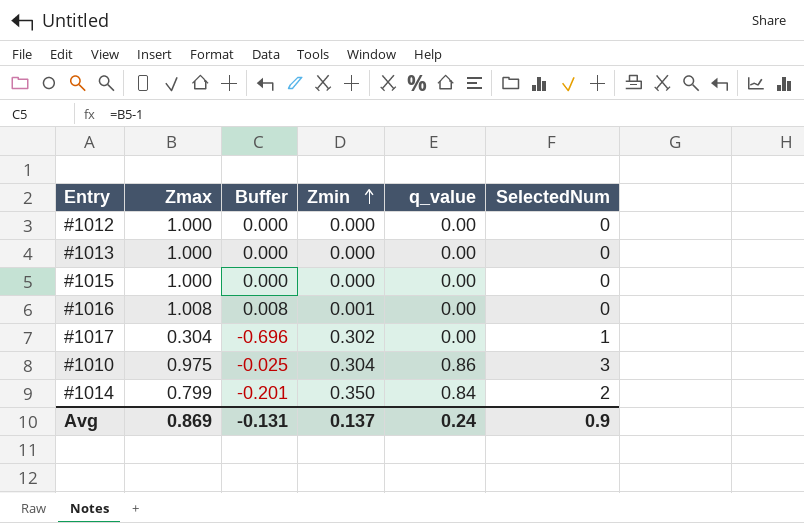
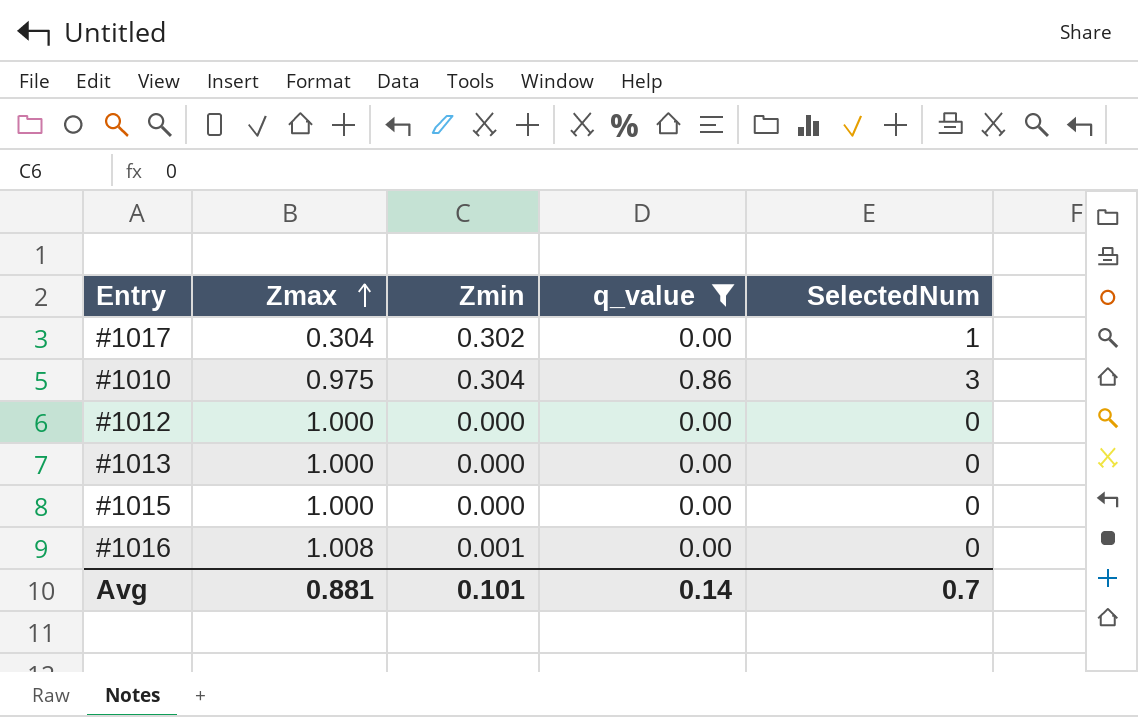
filter: none -> q_value != 0.84
row order: Zmin ascending -> Zmax ascending
column Buffer | formula: [Zmax] - 1 -> none
Avg | Zmax: 0.869 -> 0.881
Avg | Zmin: 0.137 -> 0.101
Avg | q_value: 0.24 -> 0.14
Avg | SelectedNum: 0.9 -> 0.7

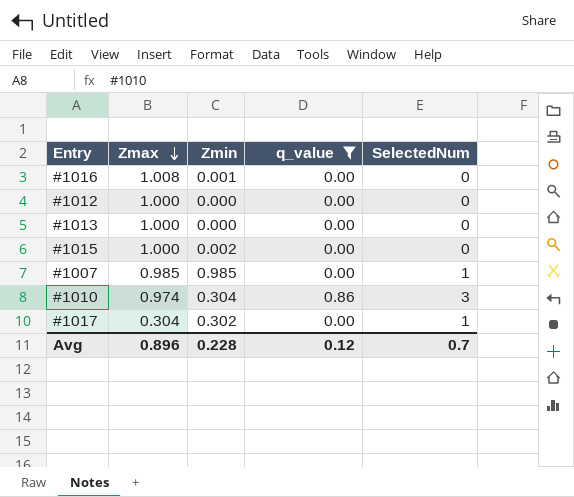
row order: Zmax ascending -> Zmax descending
#1015 | Zmin: 0.000 -> 0.002
row #1007: none -> 0.985 | 0.985 | 0.00 | 1
#1010 | Zmax: 0.975 -> 0.974
Avg | Zmax: 0.881 -> 0.896
Avg | Zmin: 0.101 -> 0.228
Avg | q_value: 0.14 -> 0.12

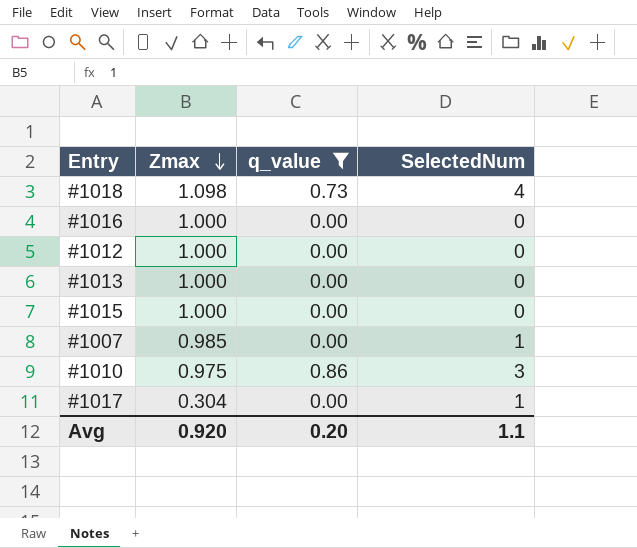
column Zmin | position: 3 -> none
row #1018: none -> 1.098 | 0.73 | 4
#1016 | Zmax: 1.008 -> 1.000
#1010 | Zmax: 0.974 -> 0.975
Avg | Zmax: 0.896 -> 0.920
Avg | q_value: 0.12 -> 0.20
Avg | SelectedNum: 0.7 -> 1.1

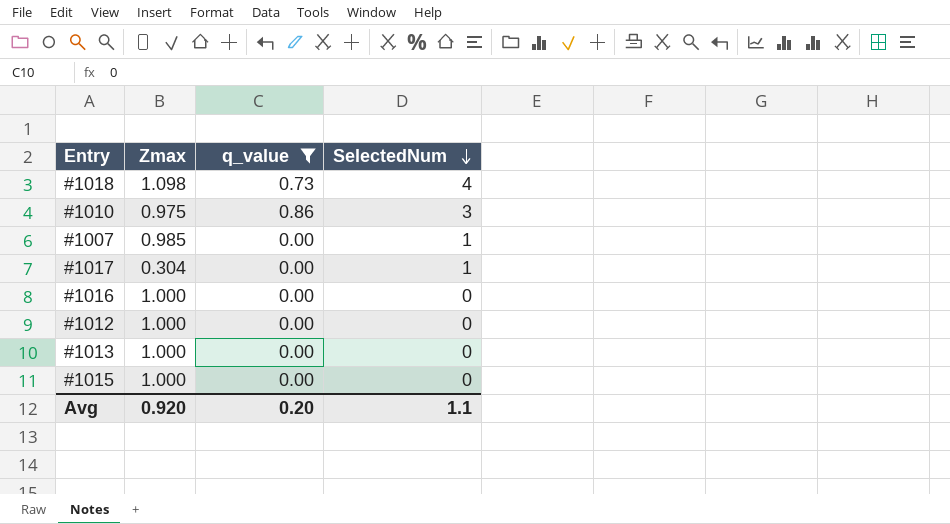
row order: Zmax descending -> SelectedNum descending

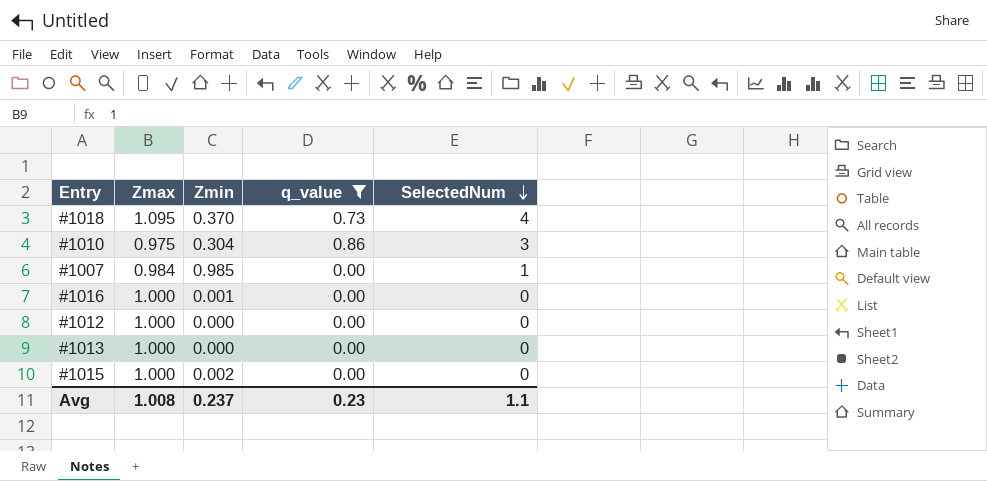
column Zmin | position: none -> 3
row #1017: 0.304 | 0.00 | 1 -> none
#1018 | Zmax: 1.098 -> 1.095
#1007 | Zmax: 0.985 -> 0.984
Avg | Zmax: 0.920 -> 1.008
Avg | q_value: 0.20 -> 0.23

